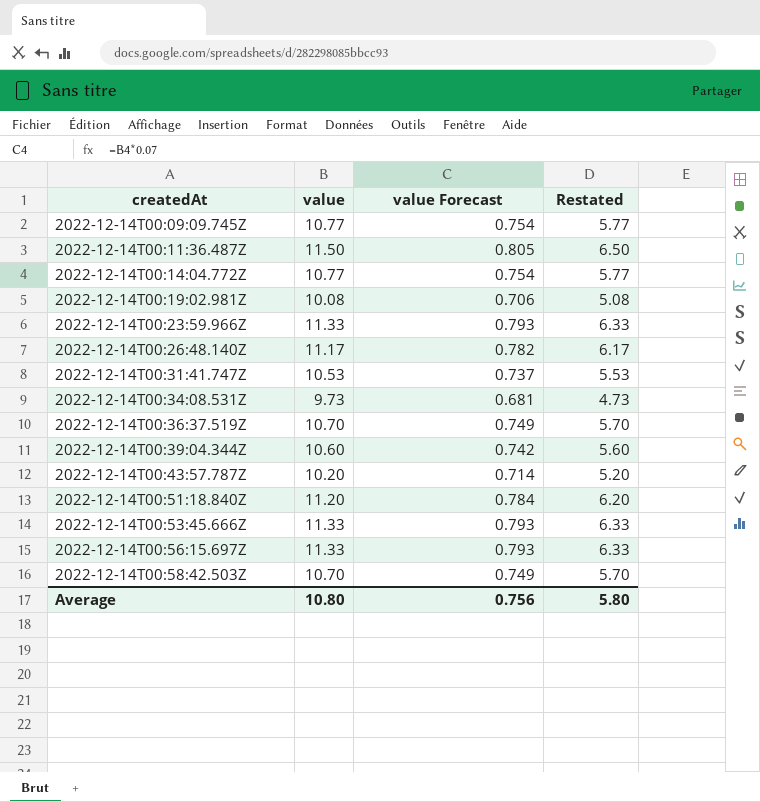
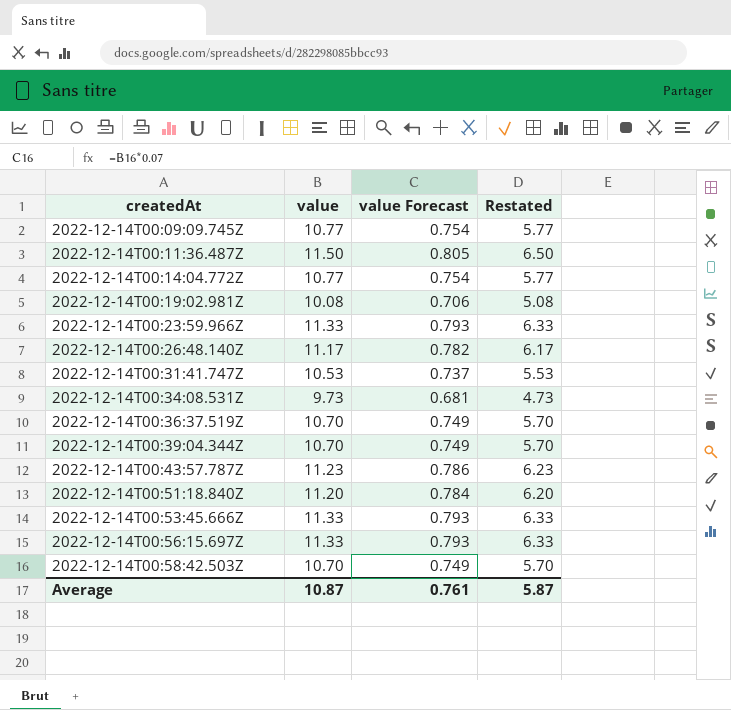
2022-12-14T00:39:04.344Z | value: 10.60 -> 10.70
2022-12-14T00:39:04.344Z | value Forecast: 0.742 -> 0.749
2022-12-14T00:39:04.344Z | Restated: 5.60 -> 5.70
2022-12-14T00:43:57.787Z | value: 10.20 -> 11.23
2022-12-14T00:43:57.787Z | value Forecast: 0.714 -> 0.786
2022-12-14T00:43:57.787Z | Restated: 5.20 -> 6.23
Average | value: 10.80 -> 10.87
Average | value Forecast: 0.756 -> 0.761
Average | Restated: 5.80 -> 5.87

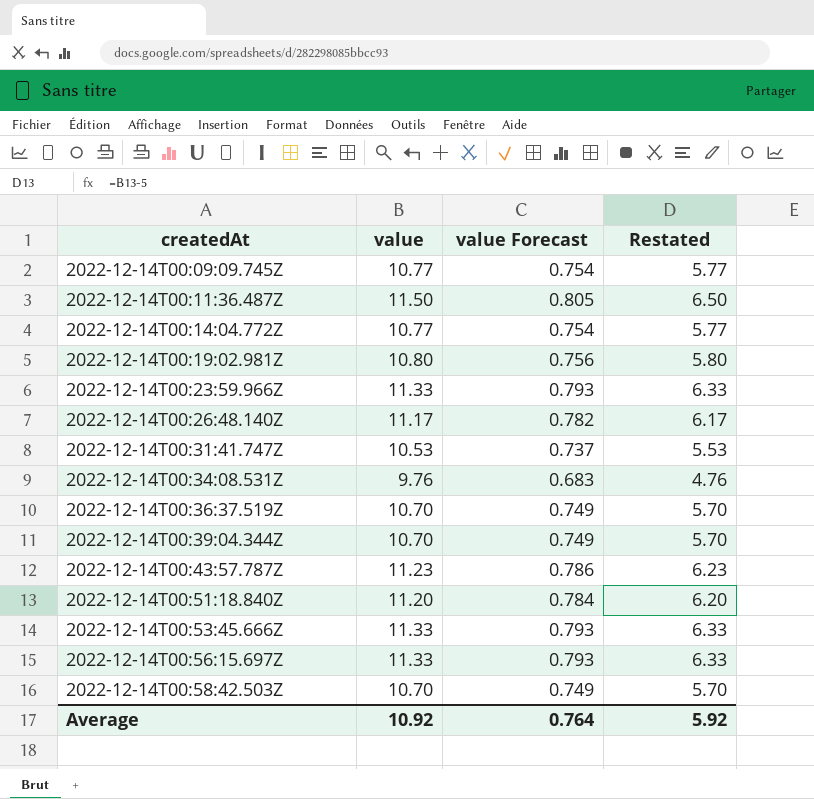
2022-12-14T00:19:02.981Z | value: 10.08 -> 10.80
2022-12-14T00:19:02.981Z | value Forecast: 0.706 -> 0.756
2022-12-14T00:19:02.981Z | Restated: 5.08 -> 5.80
2022-12-14T00:34:08.531Z | value: 9.73 -> 9.76
2022-12-14T00:34:08.531Z | value Forecast: 0.681 -> 0.683
2022-12-14T00:34:08.531Z | Restated: 4.73 -> 4.76
Average | value: 10.87 -> 10.92
Average | value Forecast: 0.761 -> 0.764
Average | Restated: 5.87 -> 5.92

